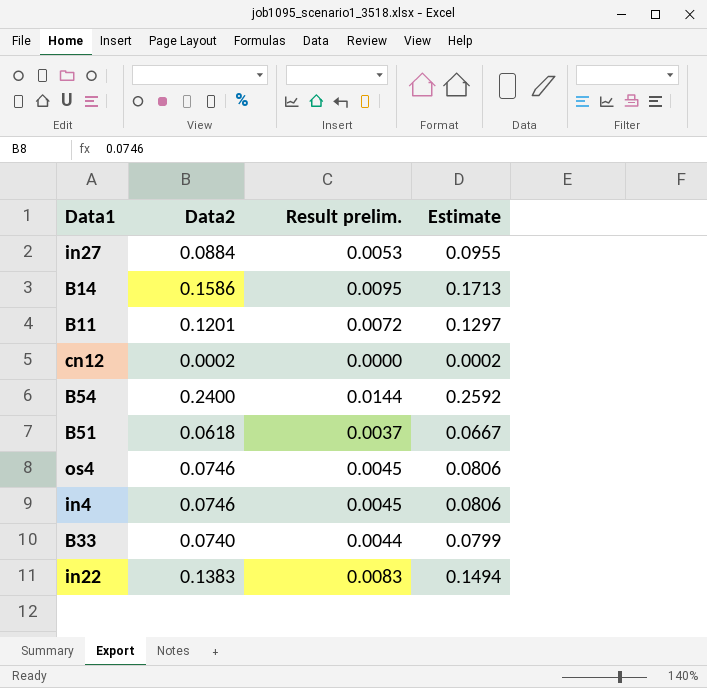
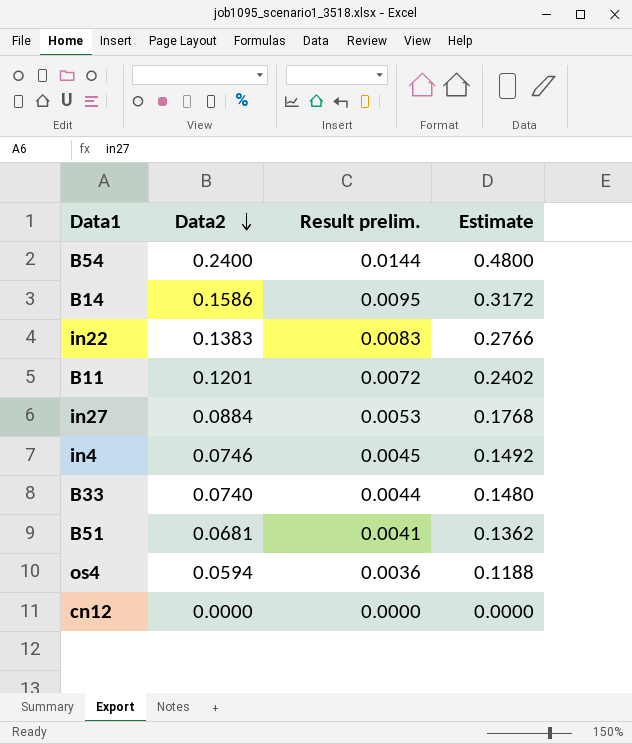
row order: none -> Data2 descending
column Estimate | formula: [Data2] * 1.08 -> [Data2] * 2
B51 | Data2: 0.0618 -> 0.0681
B51 | Result prelim.: 0.0037 -> 0.0041
os4 | Data2: 0.0746 -> 0.0594
os4 | Result prelim.: 0.0045 -> 0.0036
cn12 | Data2: 0.0002 -> 0.0000

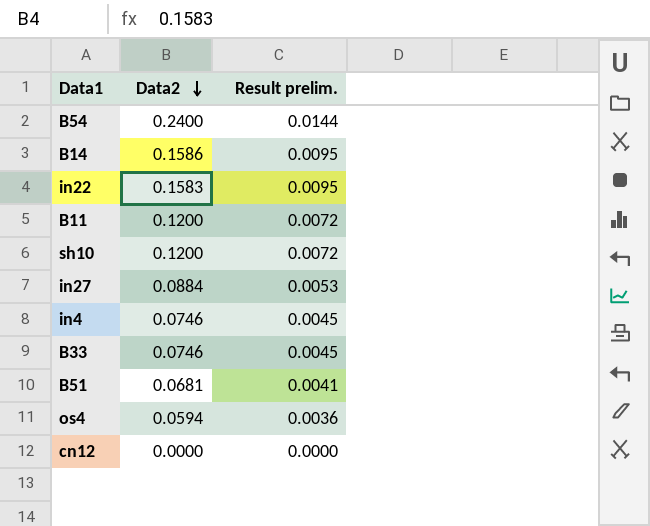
column Estimate | formula: [Data2] * 2 -> none
in22 | Data2: 0.1383 -> 0.1583
in22 | Result prelim.: 0.0083 -> 0.0095
B11 | Data2: 0.1201 -> 0.1200
row sh10: none -> 0.1200 | 0.0072
B33 | Data2: 0.0740 -> 0.0746
B33 | Result prelim.: 0.0044 -> 0.0045

